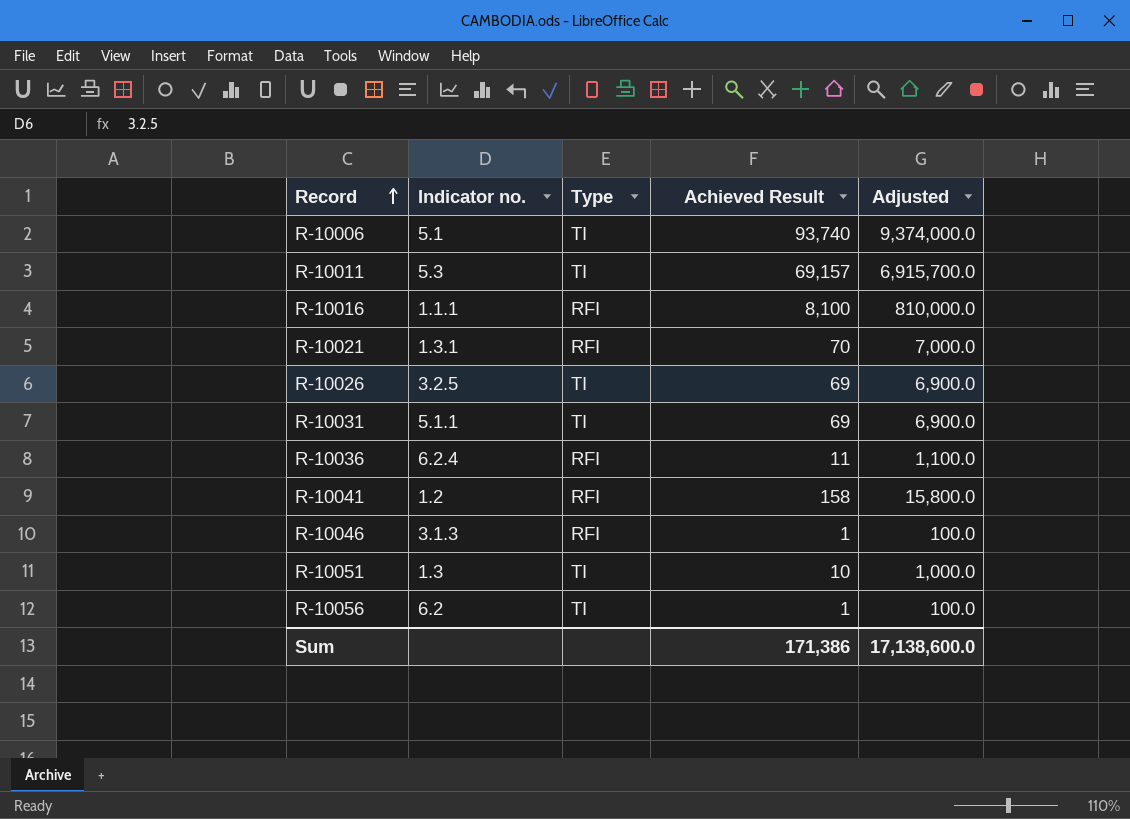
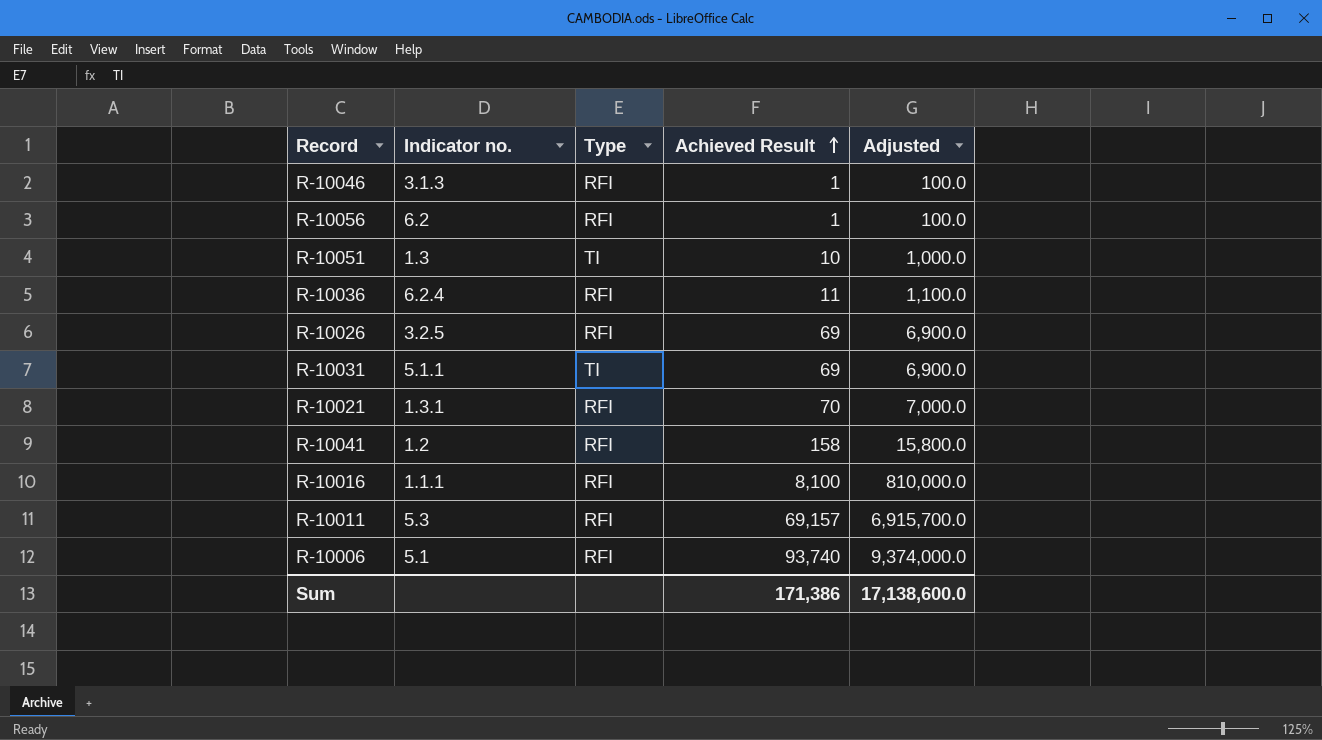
row order: Record ascending -> Achieved Result ascending
R-10056 | Type: TI -> RFI
R-10026 | Type: TI -> RFI
R-10011 | Type: TI -> RFI
R-10006 | Type: TI -> RFI

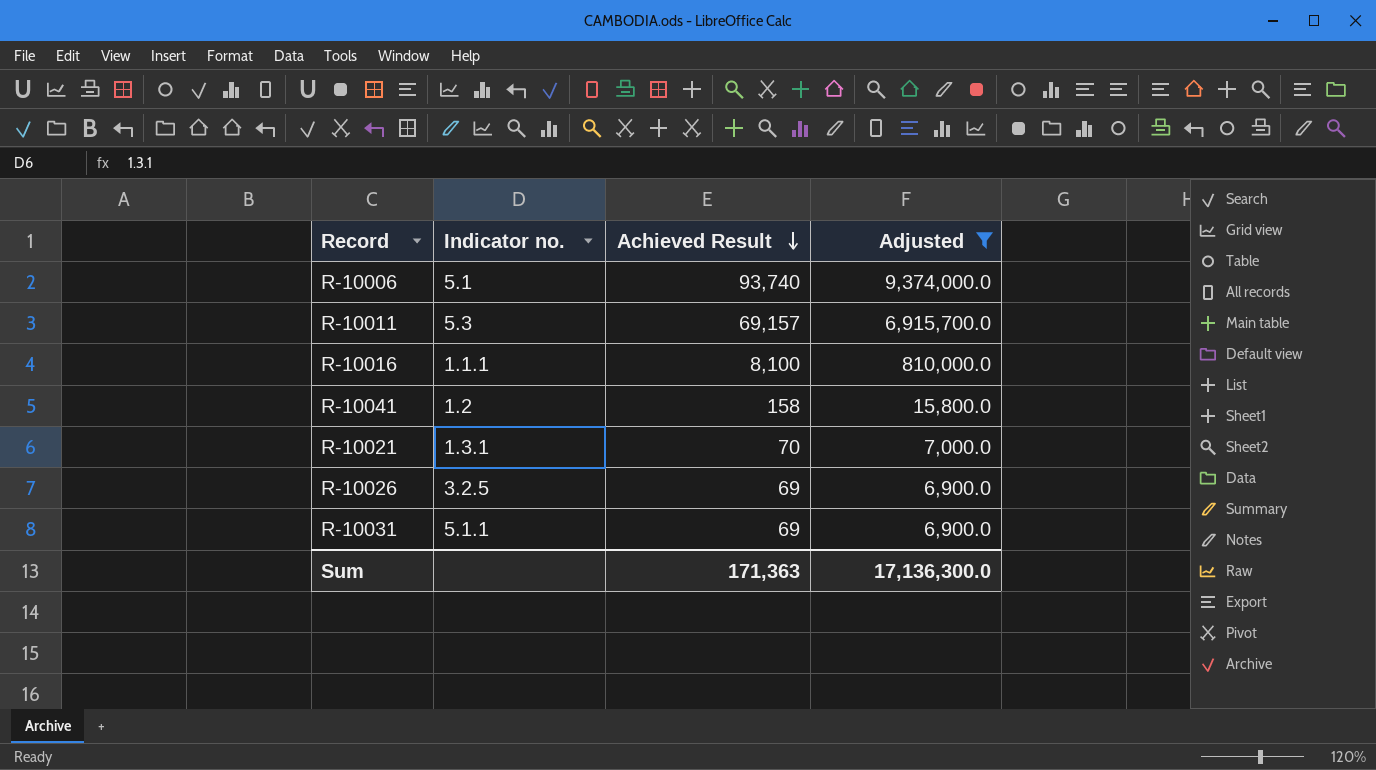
filter: none -> Adjusted >= 6,900.0
row order: Achieved Result ascending -> Achieved Result descending
column Type | position: 3 -> none
Sum | Achieved Result: 171,386 -> 171,363
Sum | Adjusted: 17,138,600.0 -> 17,136,300.0

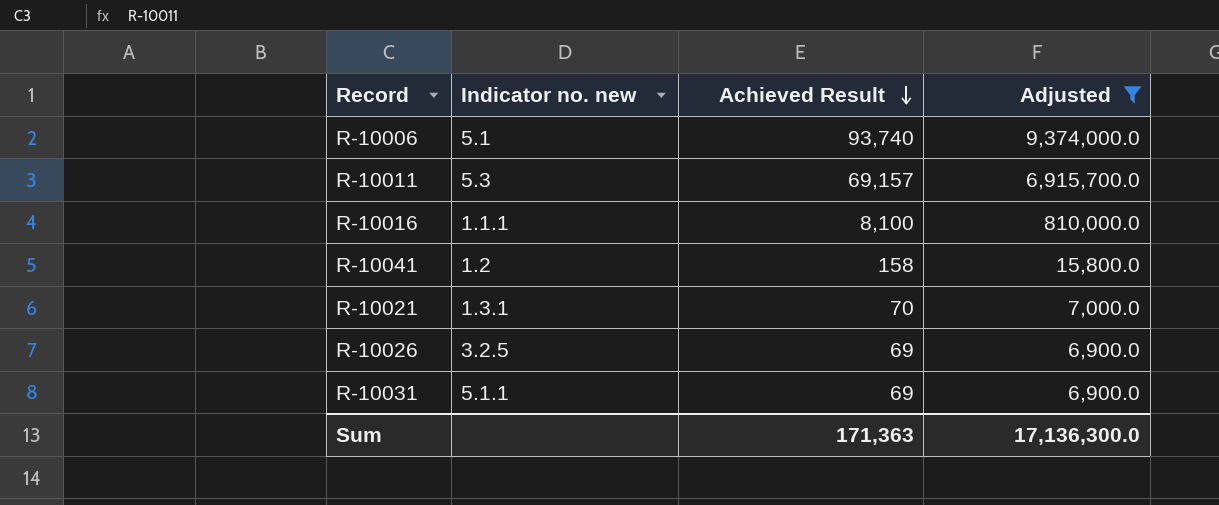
column name: Indicator no. -> Indicator no. new

